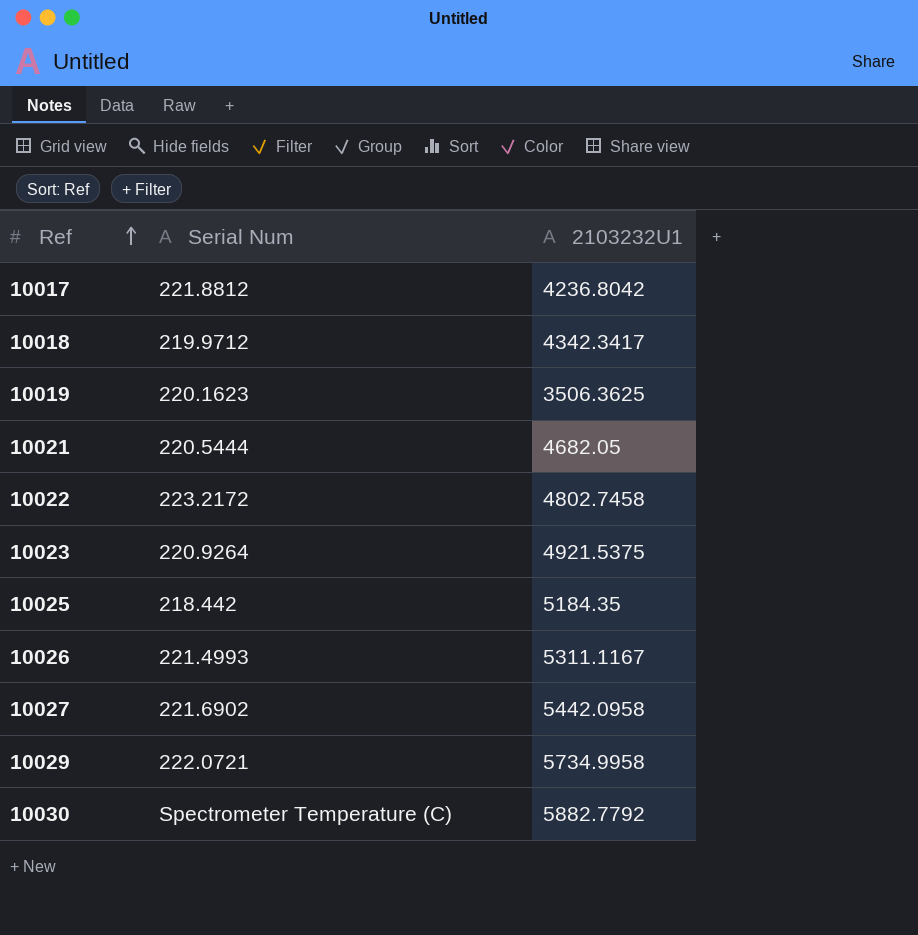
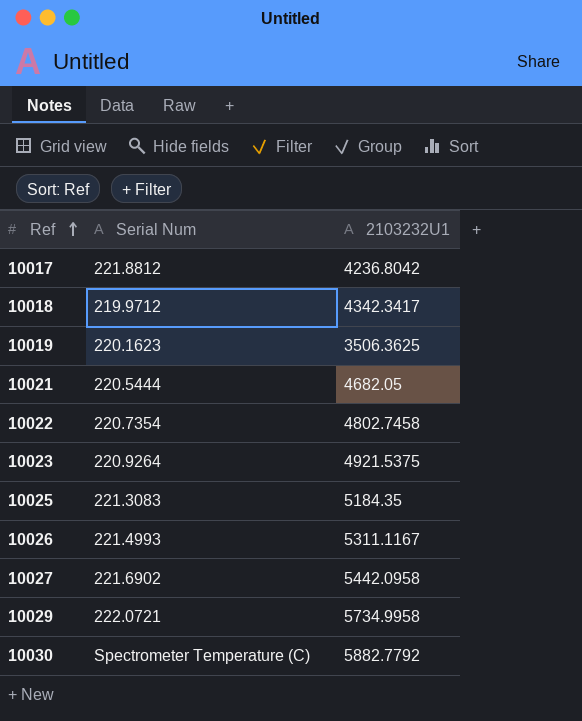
10022 | Serial Num: 223.2172 -> 220.7354
10025 | Serial Num: 218.442 -> 221.3083

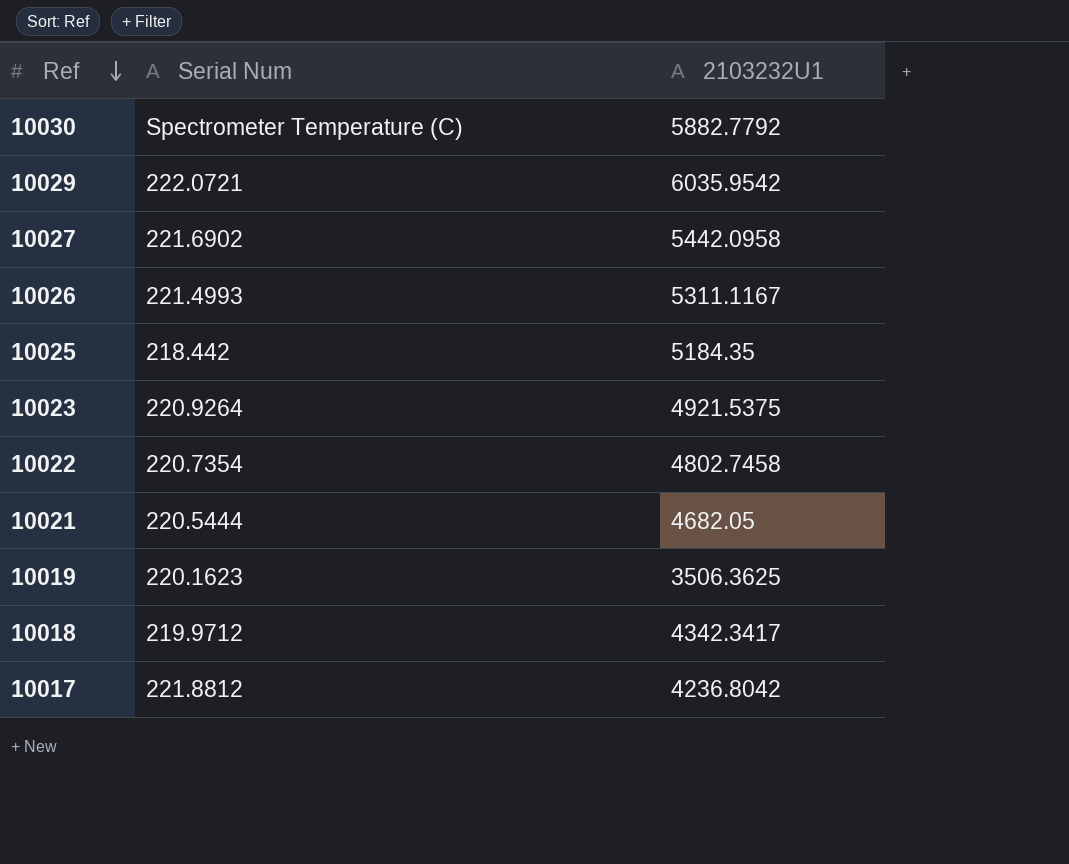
row order: Ref ascending -> Ref descending
10029 | 2103232U1: 5734.9958 -> 6035.9542
10025 | Serial Num: 221.3083 -> 218.442

